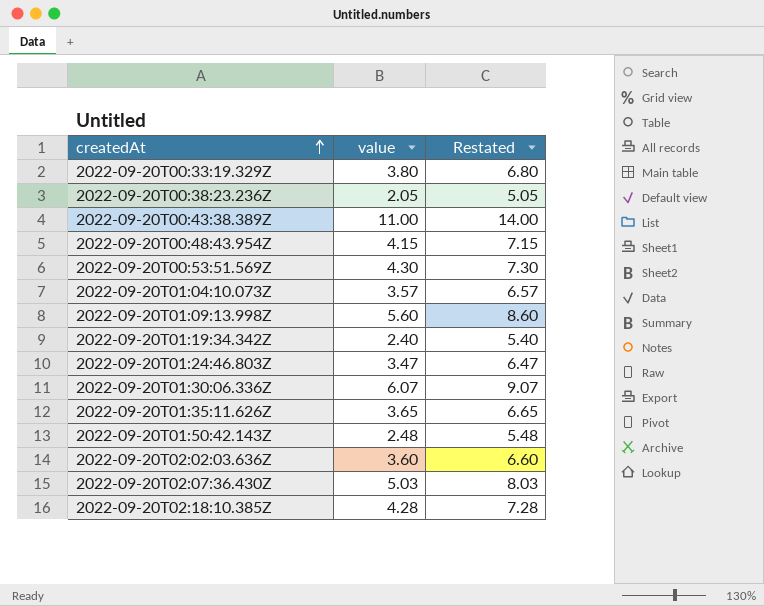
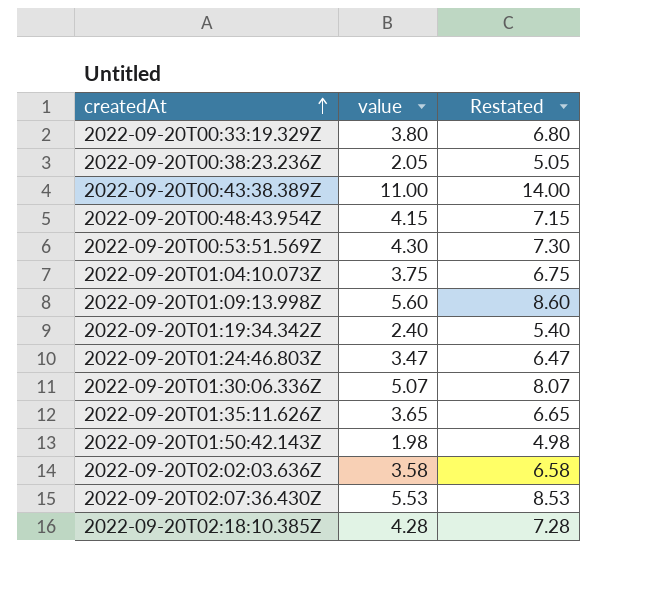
2022-09-20T01:04:10.073Z | value: 3.57 -> 3.75
2022-09-20T01:04:10.073Z | Restated: 6.57 -> 6.75
2022-09-20T01:30:06.336Z | value: 6.07 -> 5.07
2022-09-20T01:30:06.336Z | Restated: 9.07 -> 8.07
2022-09-20T01:50:42.143Z | value: 2.48 -> 1.98
2022-09-20T01:50:42.143Z | Restated: 5.48 -> 4.98
2022-09-20T02:02:03.636Z | value: 3.60 -> 3.58
2022-09-20T02:02:03.636Z | Restated: 6.60 -> 6.58
2022-09-20T02:07:36.430Z | value: 5.03 -> 5.53
2022-09-20T02:07:36.430Z | Restated: 8.03 -> 8.53

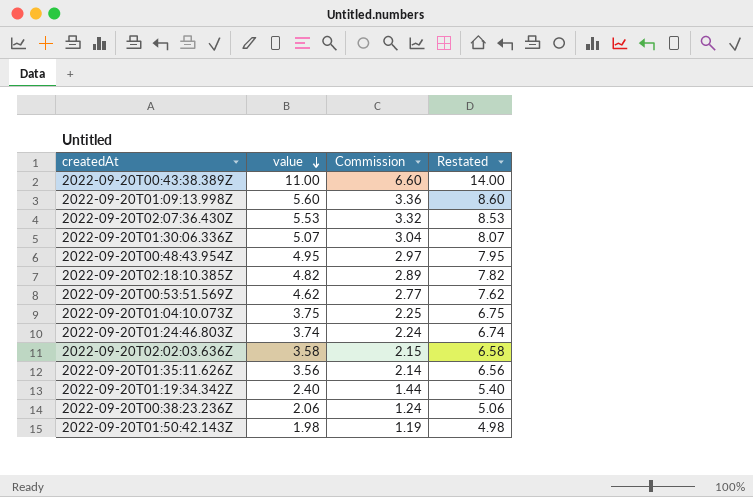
row order: createdAt ascending -> value descending
column Commission | formula: none -> [value] * 0.6
row 2022-09-20T00:33:19.329Z: 3.80 | 6.80 -> none
2022-09-20T00:48:43.954Z | value: 4.15 -> 4.95
2022-09-20T00:48:43.954Z | Restated: 7.15 -> 7.95
2022-09-20T02:18:10.385Z | value: 4.28 -> 4.82
2022-09-20T02:18:10.385Z | Restated: 7.28 -> 7.82
2022-09-20T00:53:51.569Z | value: 4.30 -> 4.62
2022-09-20T00:53:51.569Z | Restated: 7.30 -> 7.62
2022-09-20T01:24:46.803Z | value: 3.47 -> 3.74
2022-09-20T01:24:46.803Z | Restated: 6.47 -> 6.74
2022-09-20T01:35:11.626Z | value: 3.65 -> 3.56
2022-09-20T01:35:11.626Z | Restated: 6.65 -> 6.56
2022-09-20T00:38:23.236Z | value: 2.05 -> 2.06
2022-09-20T00:38:23.236Z | Restated: 5.05 -> 5.06

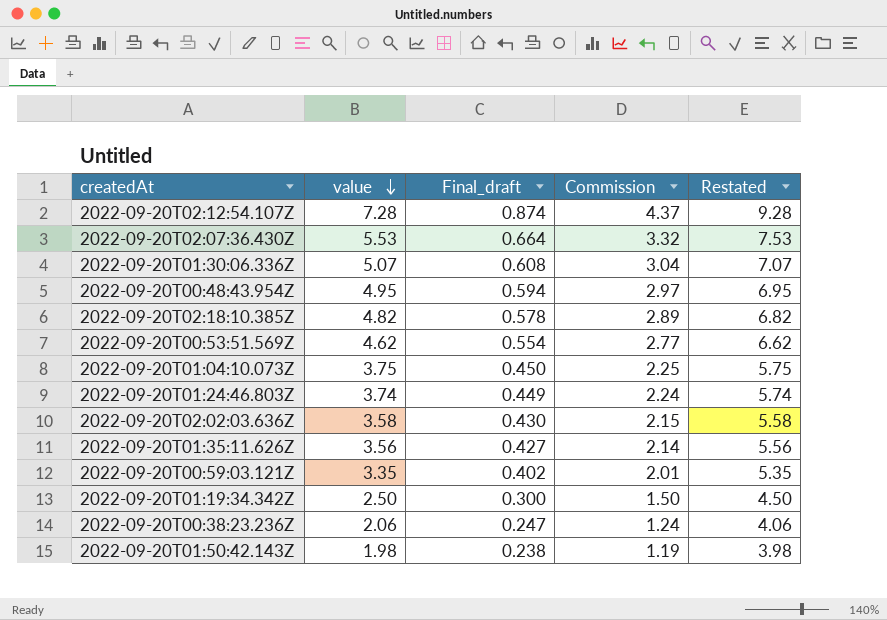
column Final_draft | formula: none -> [value] * 0.12
column Restated | formula: [value] + 3 -> [value] + 2
row 2022-09-20T00:43:38.389Z: 11.00 | 6.60 | 14.00 -> none
row 2022-09-20T01:09:13.998Z: 5.60 | 3.36 | 8.60 -> none
row 2022-09-20T02:12:54.107Z: none -> 7.28 | 0.874 | 4.37 | 9.28
row 2022-09-20T00:59:03.121Z: none -> 3.35 | 0.402 | 2.01 | 5.35
2022-09-20T01:19:34.342Z | value: 2.40 -> 2.50
2022-09-20T01:19:34.342Z | Commission: 1.44 -> 1.50

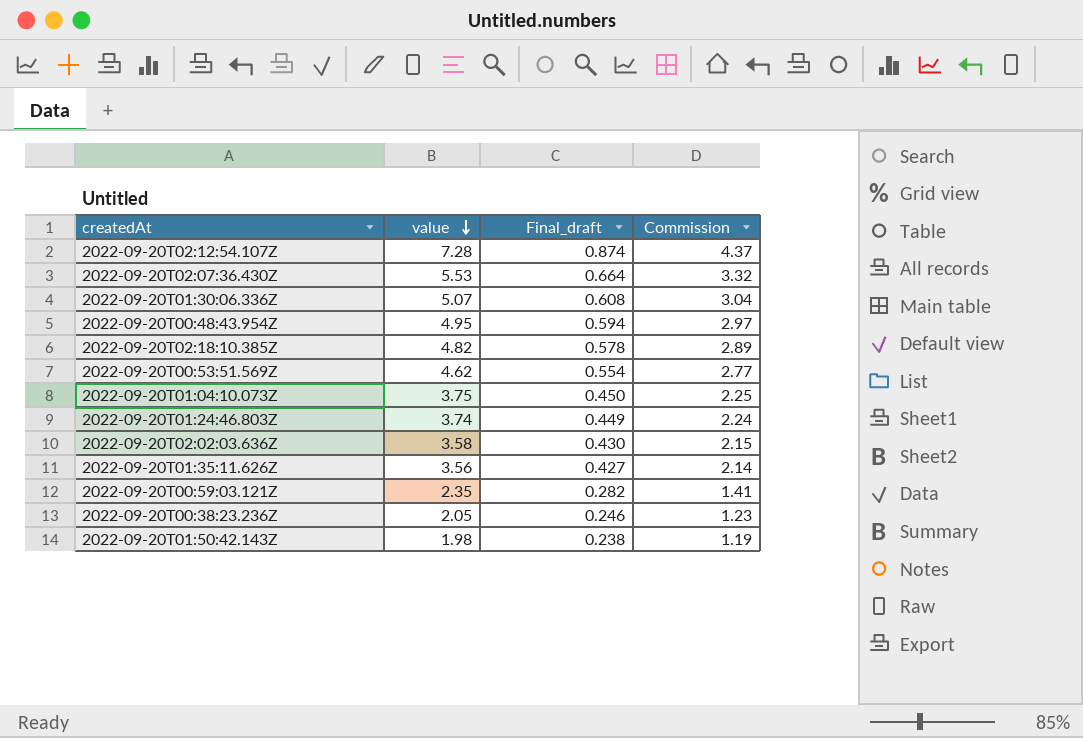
column Restated | formula: [value] + 2 -> none
row 2022-09-20T01:19:34.342Z: 2.50 | 0.300 | 1.50 | 4.50 -> none
2022-09-20T00:59:03.121Z | value: 3.35 -> 2.35
2022-09-20T00:59:03.121Z | Final_draft: 0.402 -> 0.282
2022-09-20T00:59:03.121Z | Commission: 2.01 -> 1.41
2022-09-20T00:38:23.236Z | value: 2.06 -> 2.05
2022-09-20T00:38:23.236Z | Final_draft: 0.247 -> 0.246
2022-09-20T00:38:23.236Z | Commission: 1.24 -> 1.23

